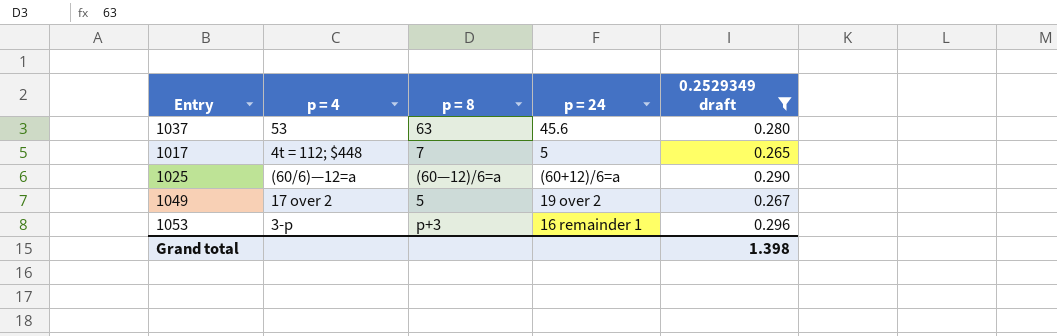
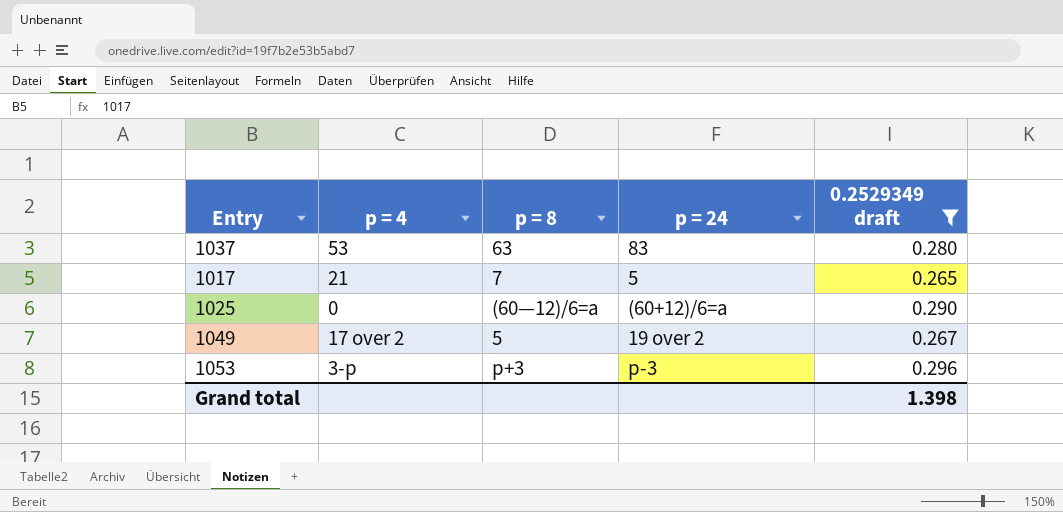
1037 | p = 24: 45.6 -> 83
1017 | p = 4: 4t = 112; $448 -> 21
1025 | p = 4: (60/6)—12=a -> 0
1053 | p = 24: 16 remainder 1 -> p-3

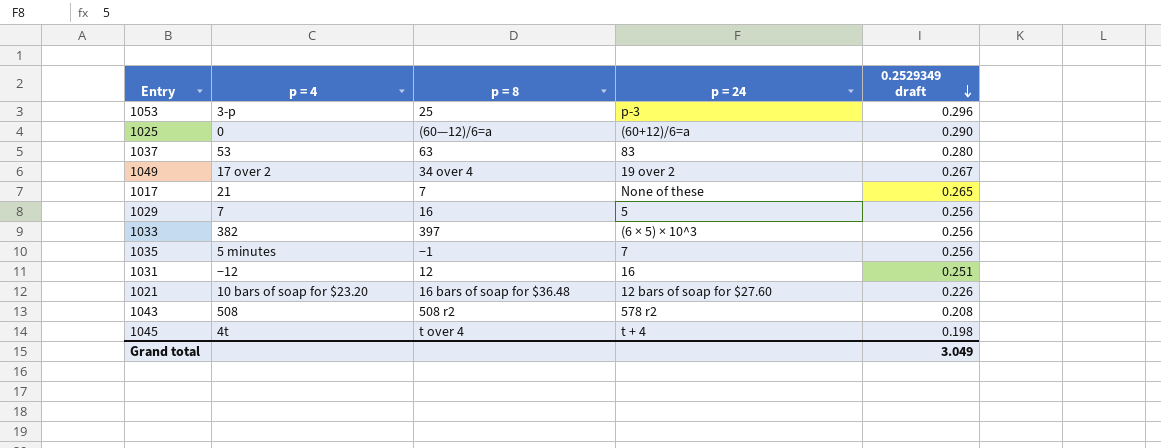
filter: 0.2529349 draft >= 0.265 -> none
row order: none -> 0.2529349 draft descending
1053 | p = 8: p+3 -> 25
1049 | p = 8: 5 -> 34 over 4
1017 | p = 24: 5 -> None of these
Grand total | 0.2529349 draft: 1.398 -> 3.049

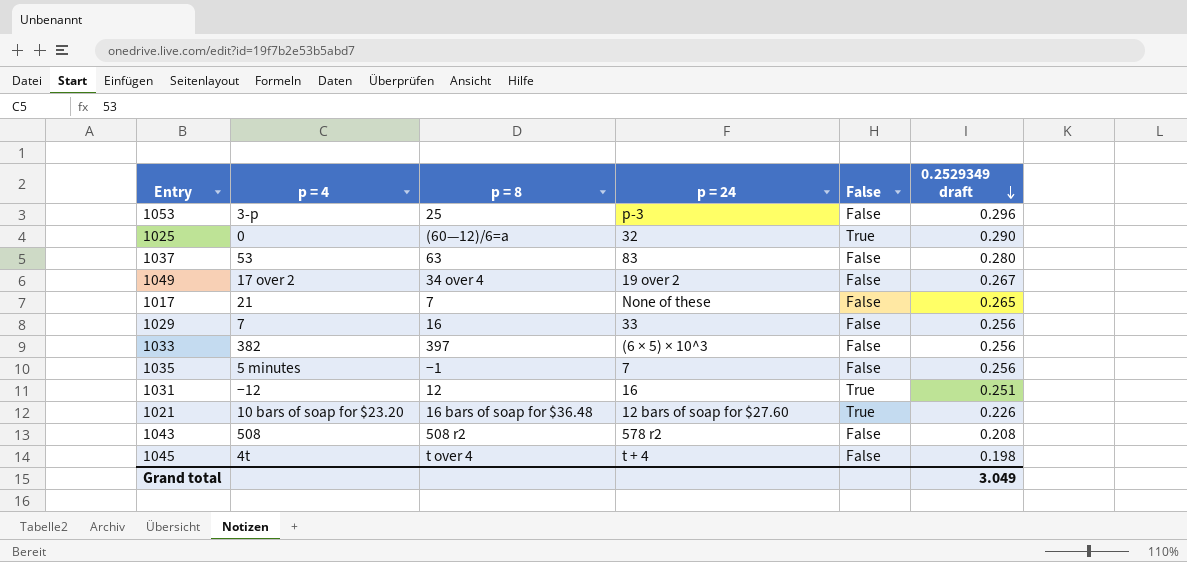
column False | position: none -> 5
1025 | p = 24: (60+12)/6=a -> 32
1029 | p = 24: 5 -> 33

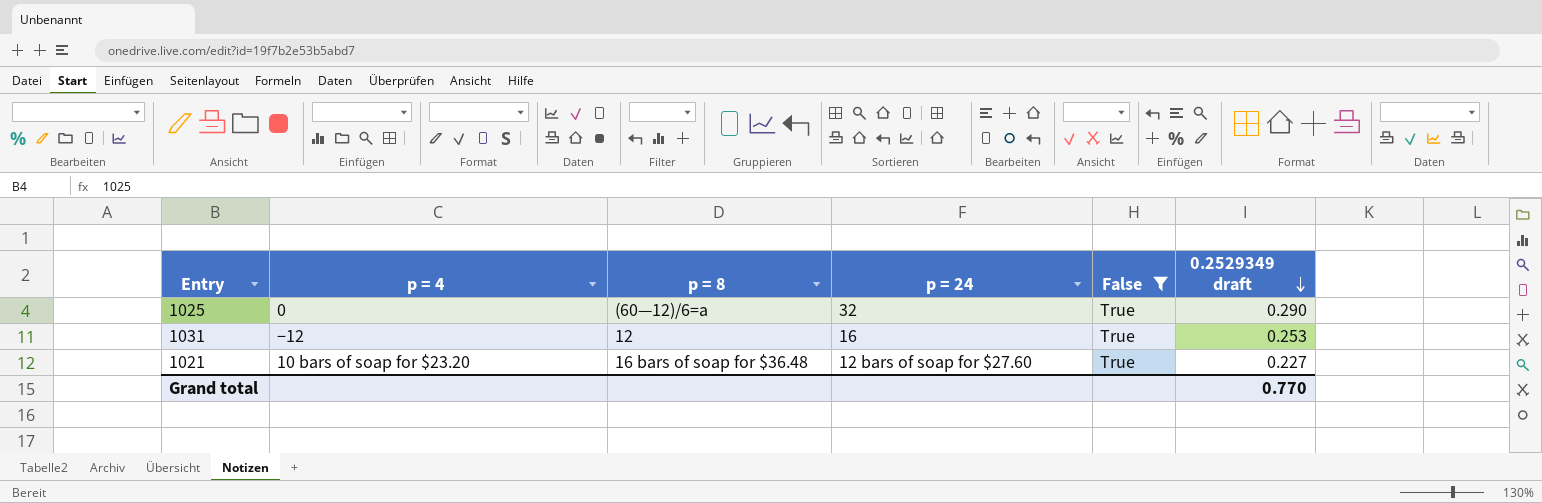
filter: none -> False = True
1031 | 0.2529349 draft: 0.251 -> 0.253
1021 | 0.2529349 draft: 0.226 -> 0.227
Grand total | 0.2529349 draft: 3.049 -> 0.770

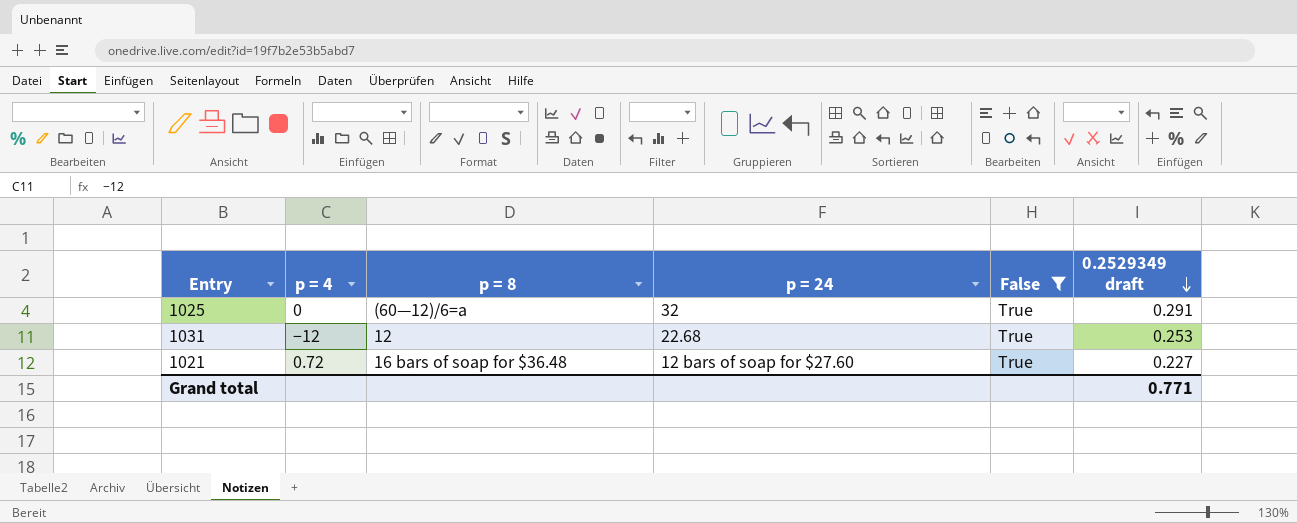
1025 | 0.2529349 draft: 0.290 -> 0.291
1031 | p = 24: 16 -> 22.68
1021 | p = 4: 10 bars of soap for $23.20 -> 0.72
Grand total | 0.2529349 draft: 0.770 -> 0.771

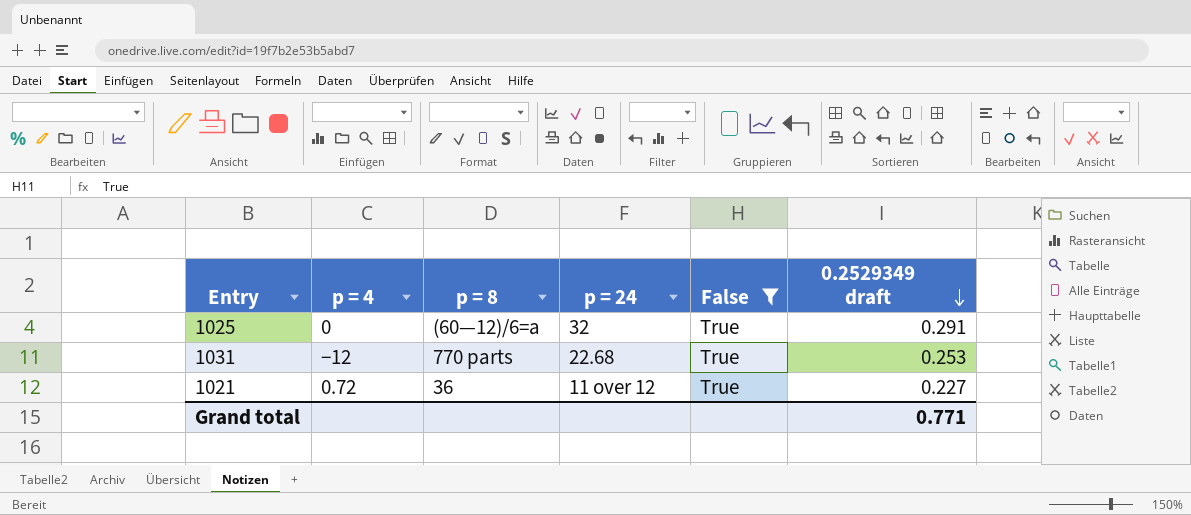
1031 | p = 8: 12 -> 770 parts
1021 | p = 8: 16 bars of soap for $36.48 -> 36
1021 | p = 24: 12 bars of soap for $27.60 -> 11 over 12

